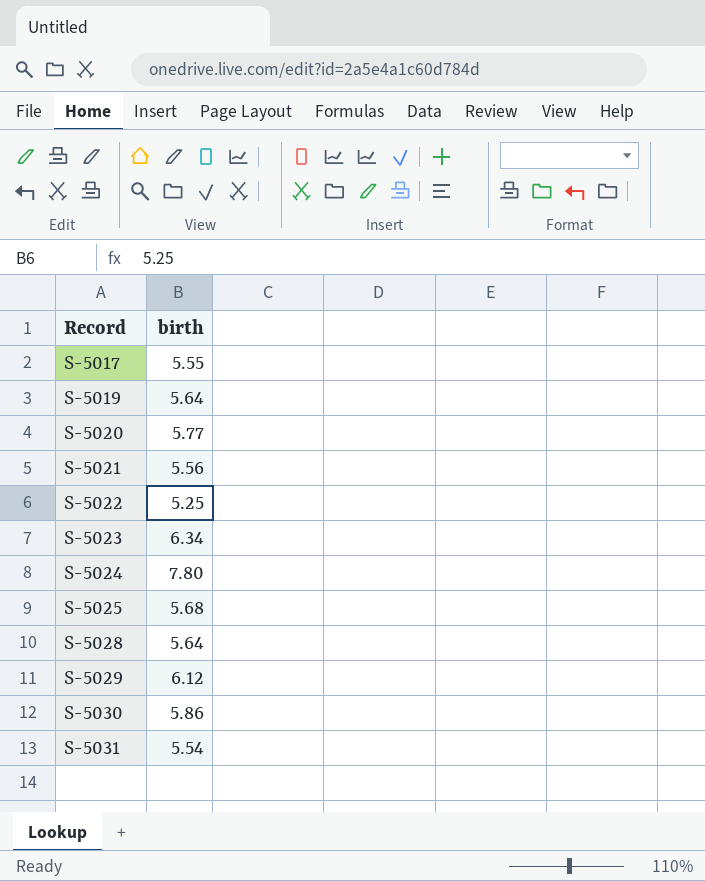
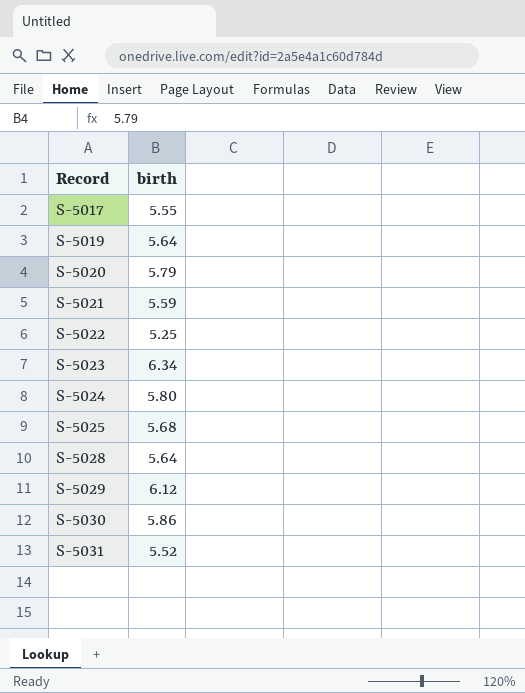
S-5020 | birth: 5.77 -> 5.79
S-5021 | birth: 5.56 -> 5.59
S-5024 | birth: 7.80 -> 5.80
S-5031 | birth: 5.54 -> 5.52

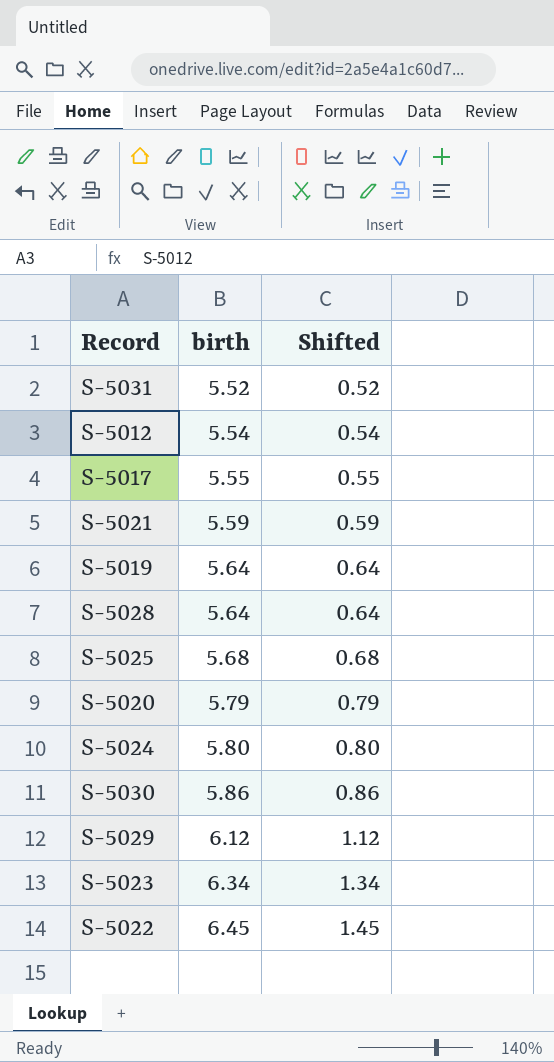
row order: Record ascending -> birth ascending
column Shifted | formula: none -> [birth] - 5
row S-5012: none -> 5.54 | 0.54
S-5022 | birth: 5.25 -> 6.45

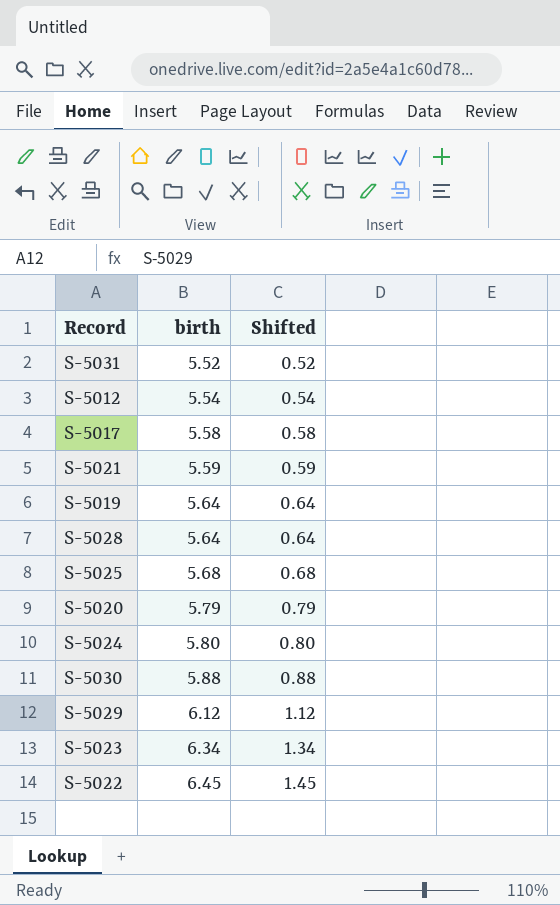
S-5017 | birth: 5.55 -> 5.58
S-5017 | Shifted: 0.55 -> 0.58
S-5030 | birth: 5.86 -> 5.88
S-5030 | Shifted: 0.86 -> 0.88

